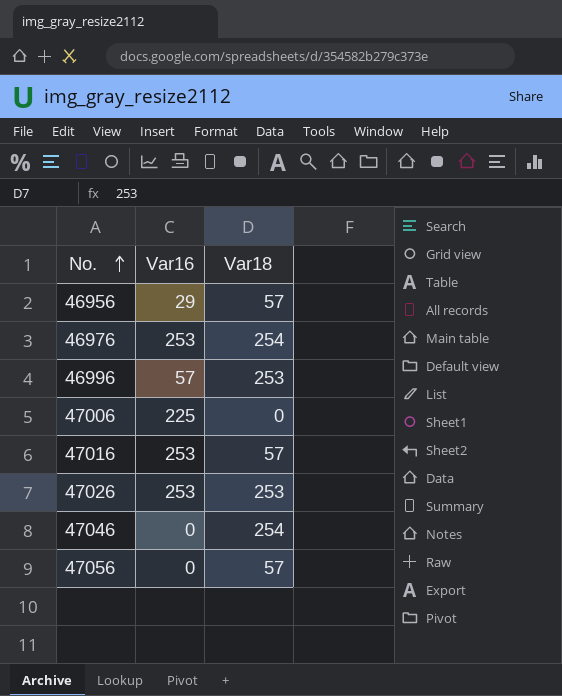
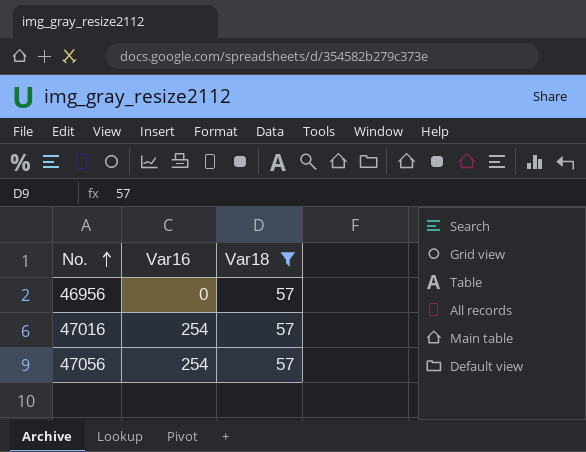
filter: none -> Var18 = 57
46956 | Var16: 29 -> 0
47016 | Var16: 253 -> 254
47056 | Var16: 0 -> 254

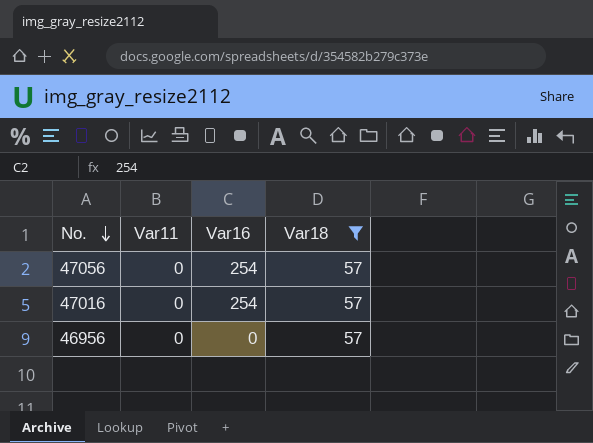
row order: No. ascending -> No. descending
column Var11 | position: none -> 2

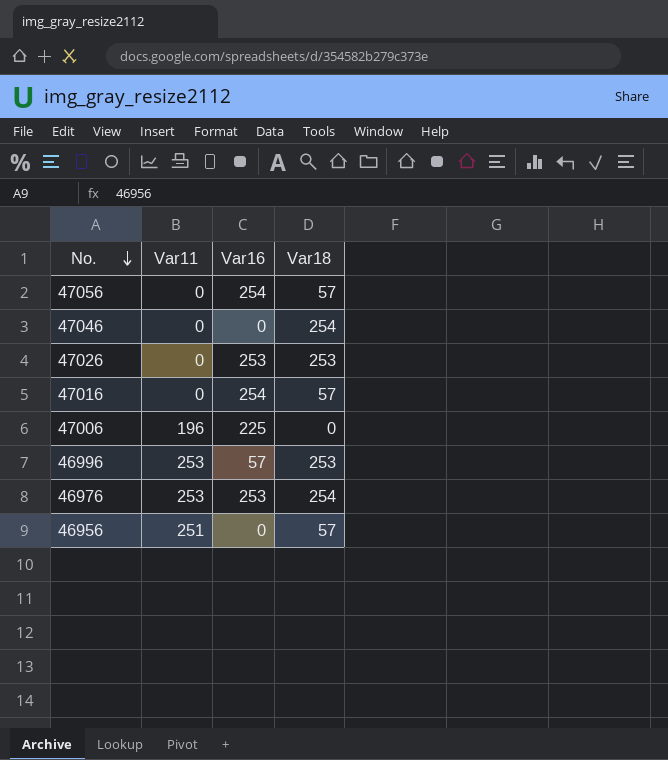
filter: Var18 = 57 -> none
46956 | Var11: 0 -> 251

